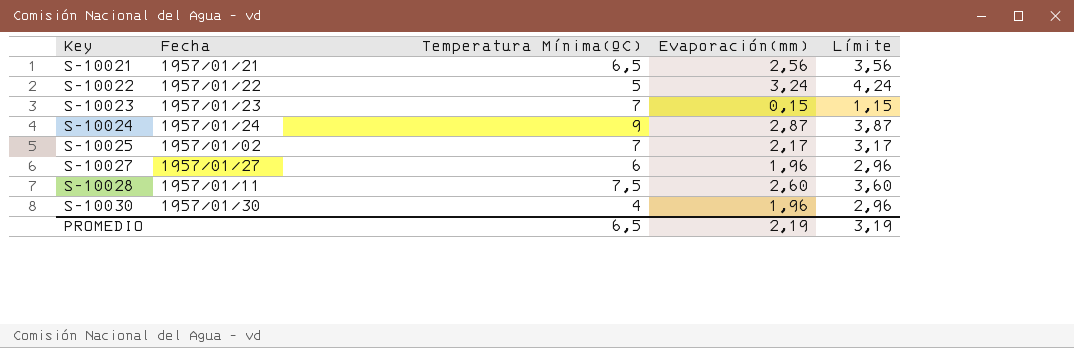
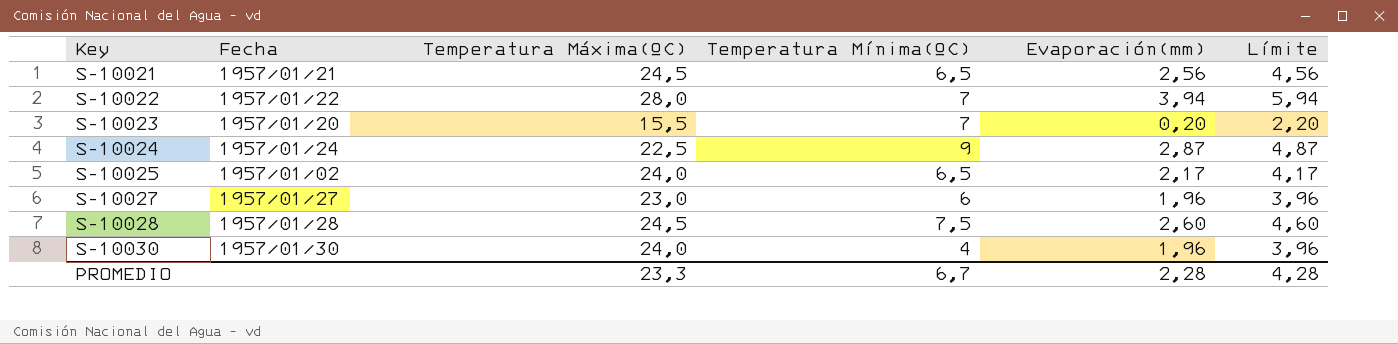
column Temperatura Máxima(ºC) | position: none -> 3
column Límite | formula: [Evaporación(mm)] + 1 -> [Evaporación(mm)] + 2
S-10022 | Temperatura Mínima(ºC): 5 -> 7
S-10022 | Evaporación(mm): 3,24 -> 3,94
S-10023 | Fecha: 1957/01/23 -> 1957/01/20
S-10023 | Evaporación(mm): 0,15 -> 0,20
S-10025 | Temperatura Mínima(ºC): 7 -> 6,5
S-10028 | Fecha: 1957/01/11 -> 1957/01/28
PROMEDIO | Temperatura Mínima(ºC): 6,5 -> 6,7
PROMEDIO | Evaporación(mm): 2,19 -> 2,28
PROMEDIO | Límite: 3,19 -> 4,28

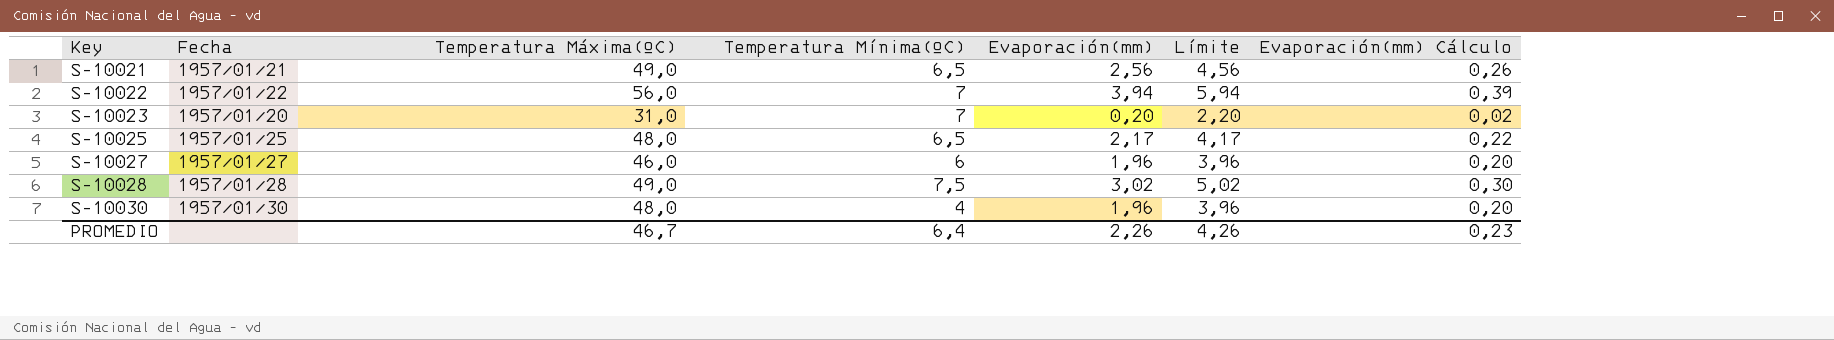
column Evaporación(mm) Cálculo | formula: none -> [Evaporación(mm)] * 0,1
row S-10024: 1957/01/24 | 22,5 | 9 | 2,87 | 4,87 -> none
S-10021 | Temperatura Máxima(ºC): 24,5 -> 49,0
S-10022 | Temperatura Máxima(ºC): 28,0 -> 56,0
S-10023 | Temperatura Máxima(ºC): 15,5 -> 31,0
S-10025 | Fecha: 1957/01/02 -> 1957/01/25
S-10025 | Temperatura Máxima(ºC): 24,0 -> 48,0
S-10027 | Temperatura Máxima(ºC): 23,0 -> 46,0
S-10028 | Temperatura Máxima(ºC): 24,5 -> 49,0
S-10028 | Evaporación(mm): 2,60 -> 3,02
S-10028 | Límite: 4,60 -> 5,02
S-10030 | Temperatura Máxima(ºC): 24,0 -> 48,0
PROMEDIO | Temperatura Máxima(ºC): 23,3 -> 46,7
PROMEDIO | Temperatura Mínima(ºC): 6,7 -> 6,4
PROMEDIO | Evaporación(mm): 2,28 -> 2,26
PROMEDIO | Límite: 4,28 -> 4,26

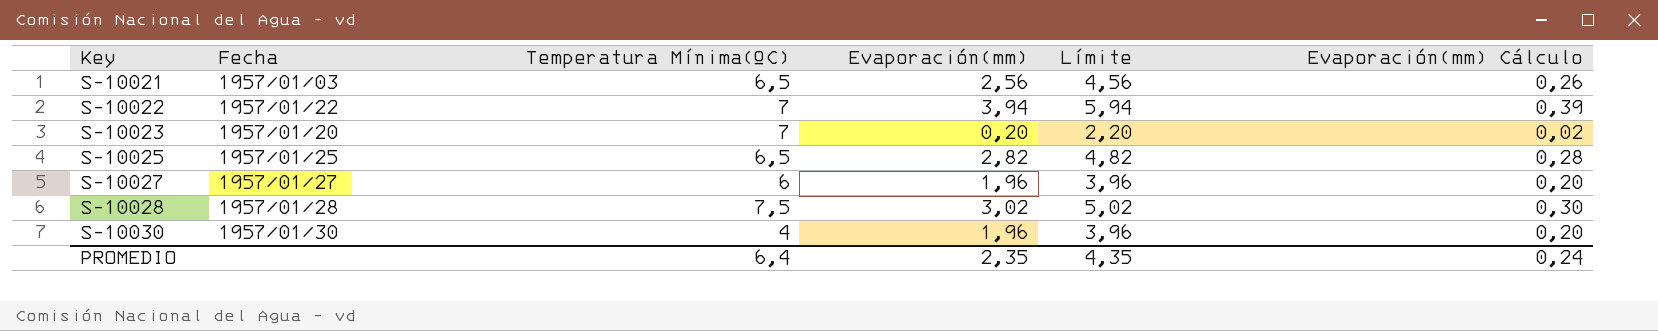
column Temperatura Máxima(ºC) | position: 3 -> none
S-10021 | Fecha: 1957/01/21 -> 1957/01/03
S-10025 | Evaporación(mm): 2,17 -> 2,82
S-10025 | Límite: 4,17 -> 4,82
S-10025 | Evaporación(mm) Cálculo: 0,22 -> 0,28
PROMEDIO | Evaporación(mm): 2,26 -> 2,35
PROMEDIO | Límite: 4,26 -> 4,35
PROMEDIO | Evaporación(mm) Cálculo: 0,23 -> 0,24

